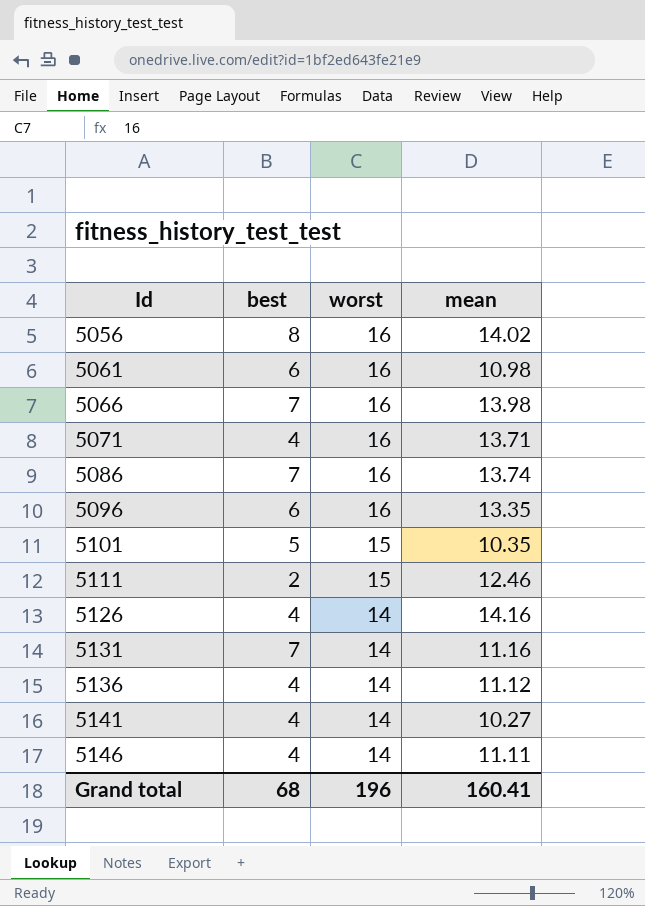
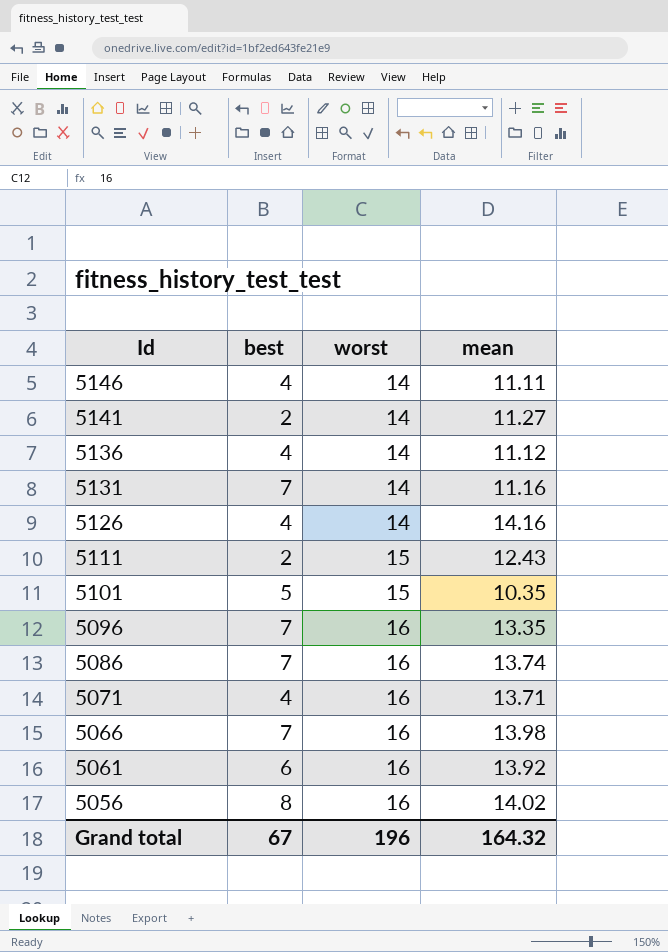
row order: Id ascending -> Id descending
5141 | best: 4 -> 2
5141 | mean: 10.27 -> 11.27
5111 | mean: 12.46 -> 12.43
5096 | best: 6 -> 7
5061 | mean: 10.98 -> 13.92
Grand total | best: 68 -> 67
Grand total | mean: 160.41 -> 164.32

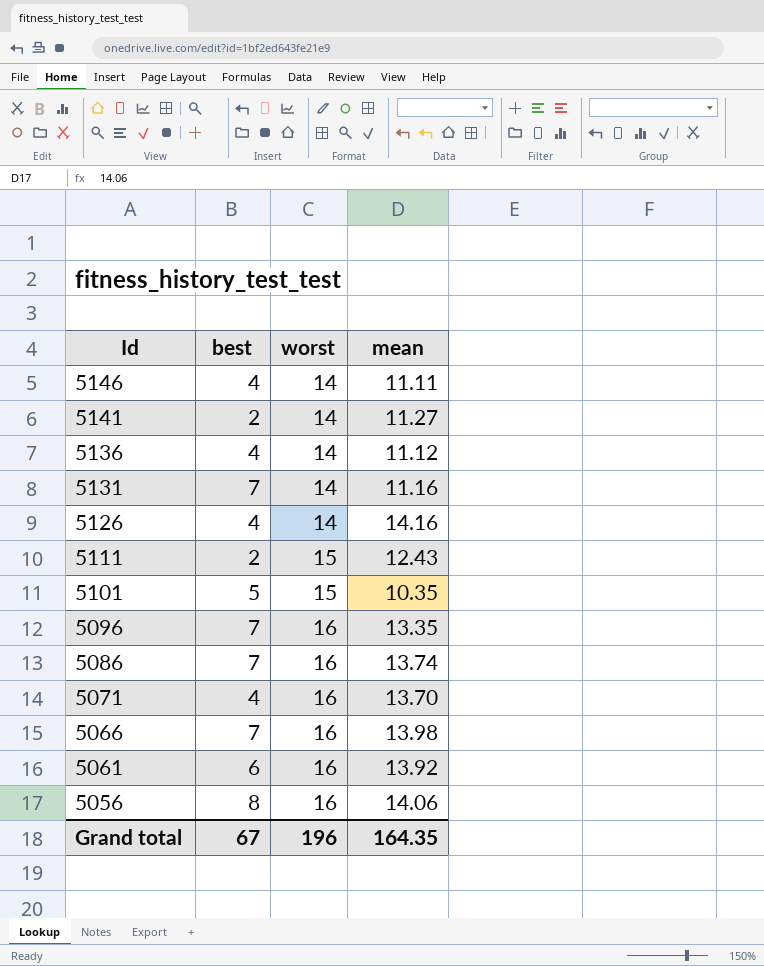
5071 | mean: 13.71 -> 13.70
5056 | mean: 14.02 -> 14.06
Grand total | mean: 164.32 -> 164.35

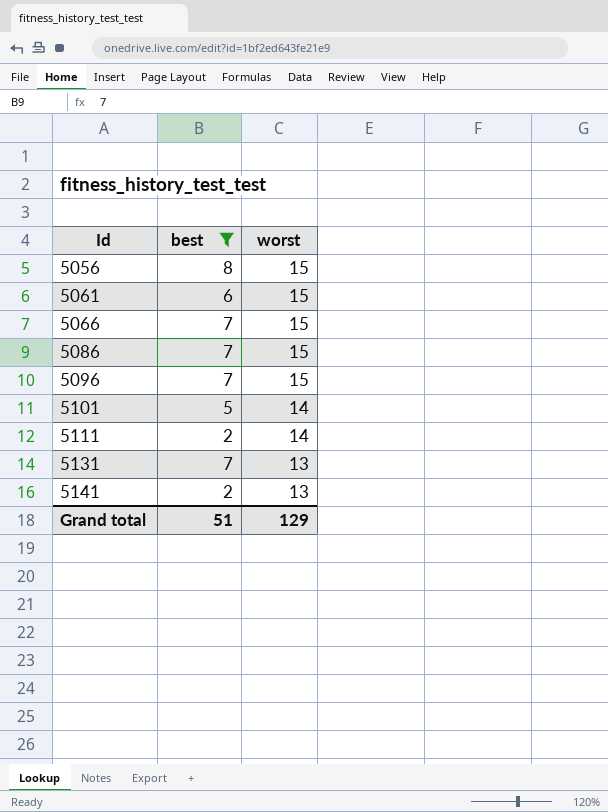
filter: none -> best != 4
row order: Id descending -> Id ascending
column mean | position: 4 -> none
5056 | worst: 16 -> 15
5061 | worst: 16 -> 15
5066 | worst: 16 -> 15
5086 | worst: 16 -> 15
5096 | worst: 16 -> 15
5101 | worst: 15 -> 14
5111 | worst: 15 -> 14
5131 | worst: 14 -> 13
5141 | worst: 14 -> 13
Grand total | best: 67 -> 51
Grand total | worst: 196 -> 129

